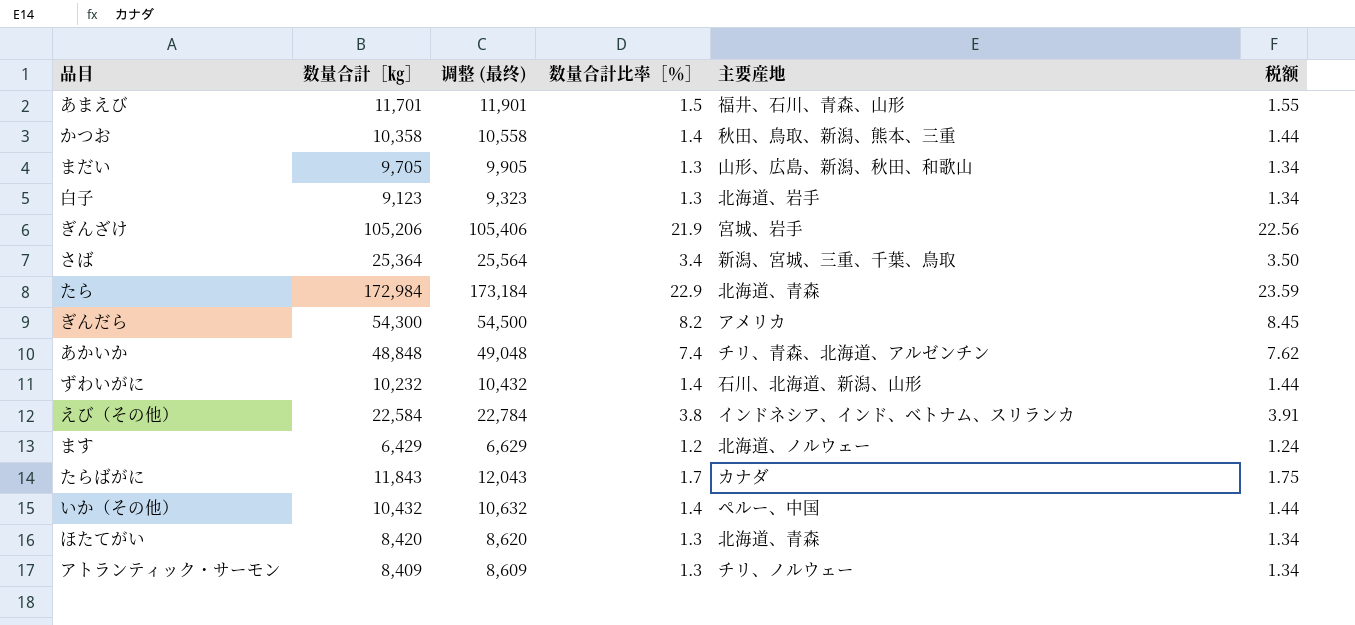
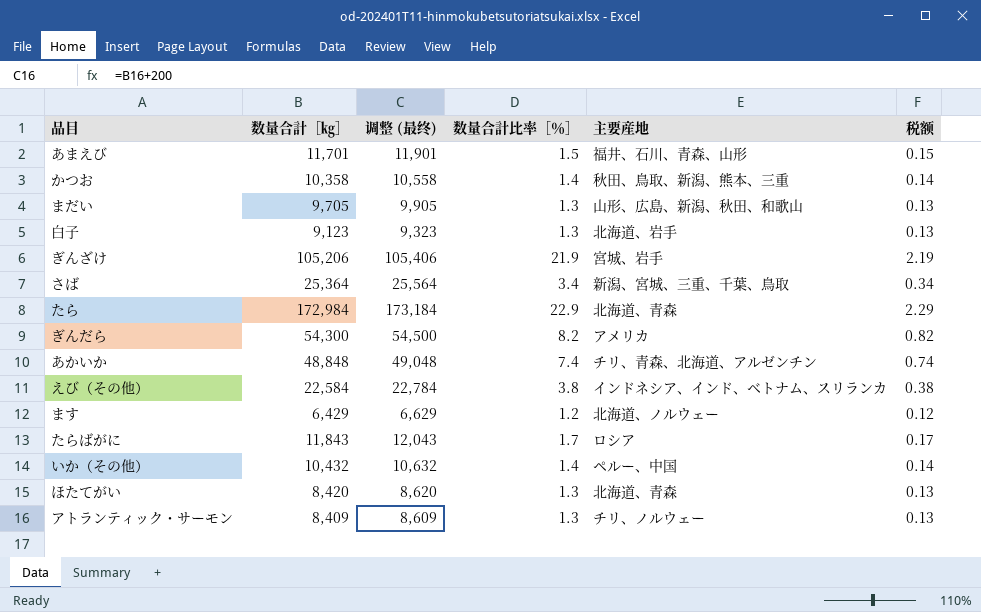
column 税额 | formula: [数量合計比率［％］] * 1.03 -> [数量合計比率［％］] * 0.1
row ずわいがに: 10,232 | 10,432 | 1.4 | 石川、北海道、新潟、山形 | 1.44 -> none
たらばがに | 主要産地: カナダ -> ロシア

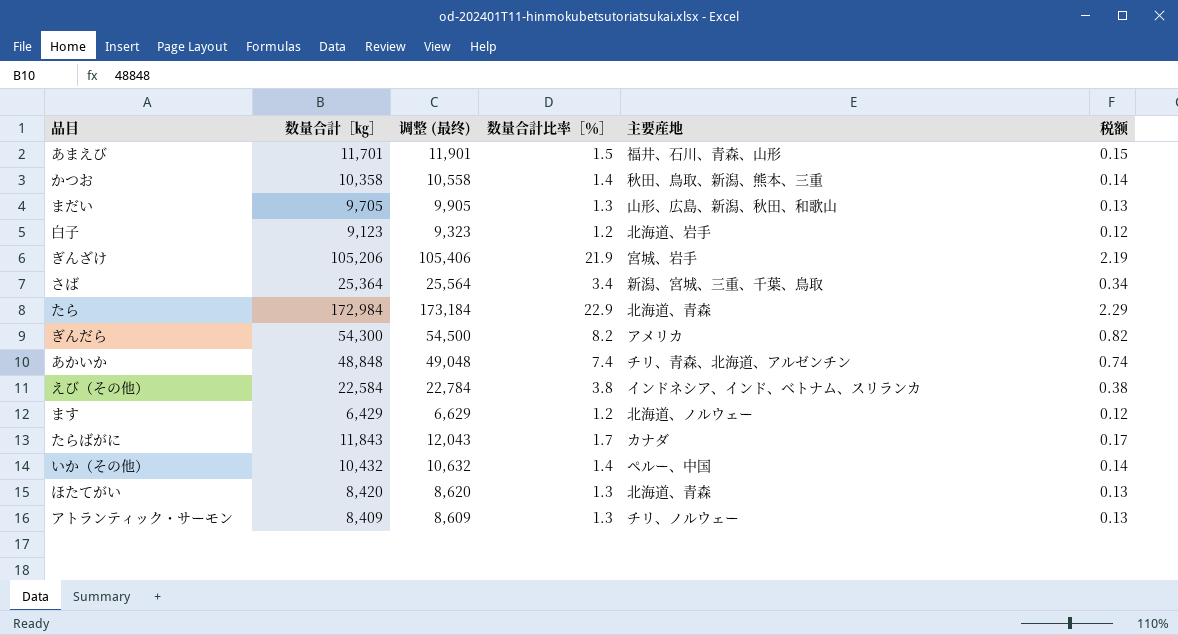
白子 | 数量合計比率［％］: 1.3 -> 1.2
白子 | 税额: 0.13 -> 0.12
たらばがに | 主要産地: ロシア -> カナダ

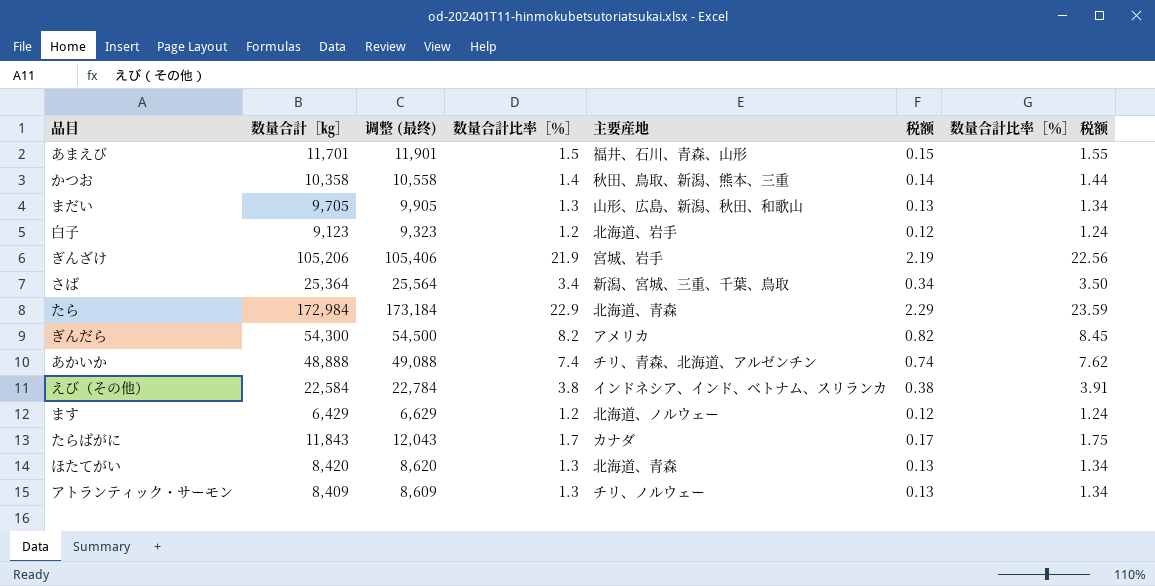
column 数量合計比率［％］ 税额 | formula: none -> [数量合計比率［％］] * 1.03
row いか（その他）: 10,432 | 10,632 | 1.4 | ペルー、中国 | 0.14 -> none
あかいか | 数量合計［㎏］: 48,848 -> 48,888
あかいか | 调整 (最终): 49,048 -> 49,088

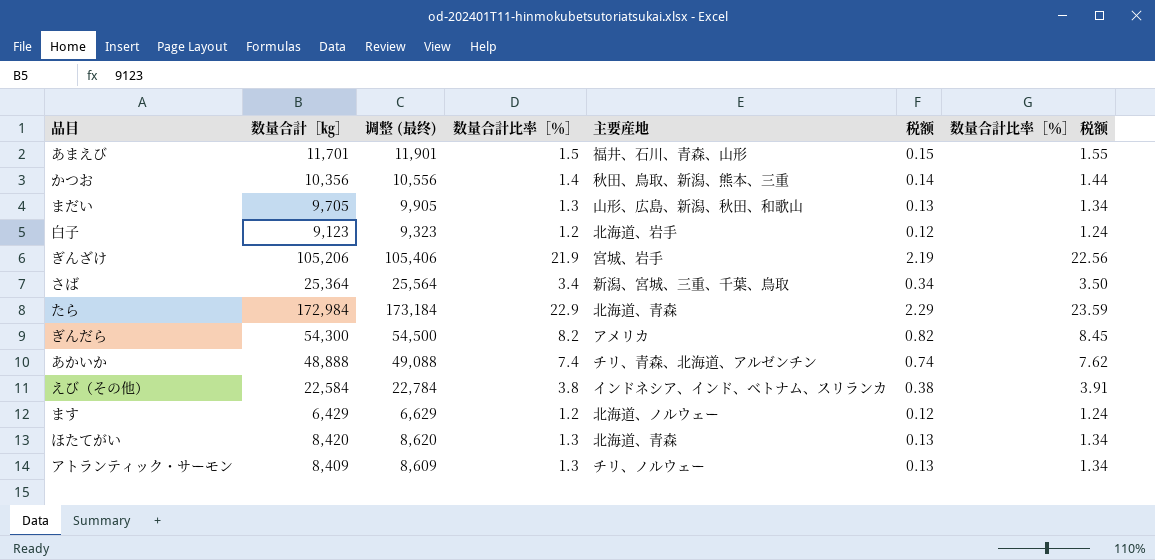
row たらばがに: 11,843 | 12,043 | 1.7 | カナダ | 0.17 | 1.75 -> none
かつお | 数量合計［㎏］: 10,358 -> 10,356
かつお | 调整 (最终): 10,558 -> 10,556

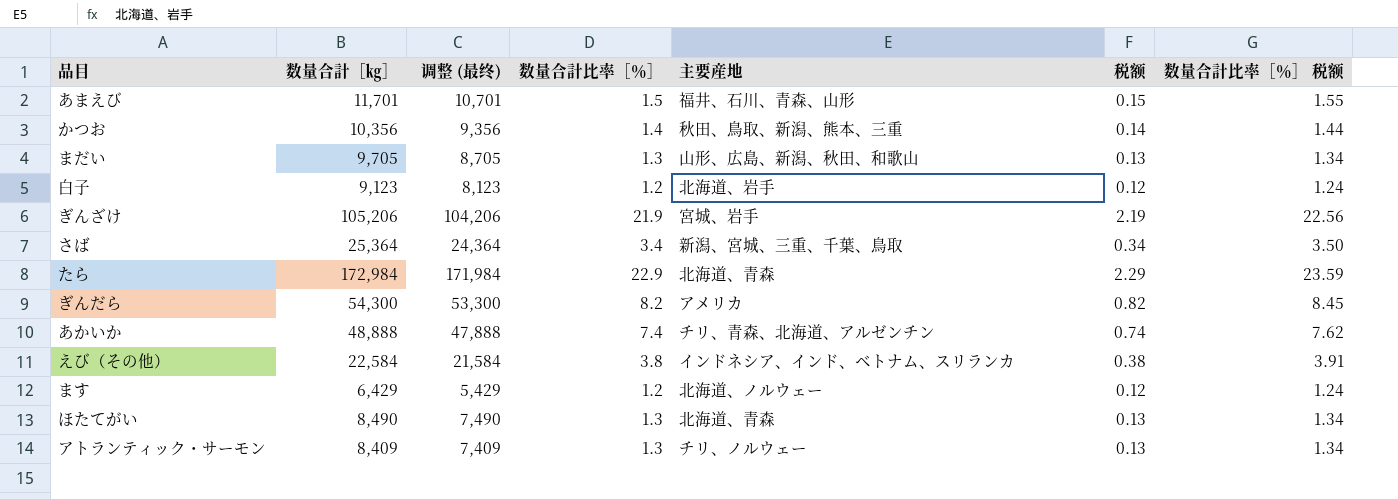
column 调整 (最终) | formula: [数量合計［㎏］] + 200 -> [数量合計［㎏］] - 1000
ほたてがい | 数量合計［㎏］: 8,420 -> 8,490

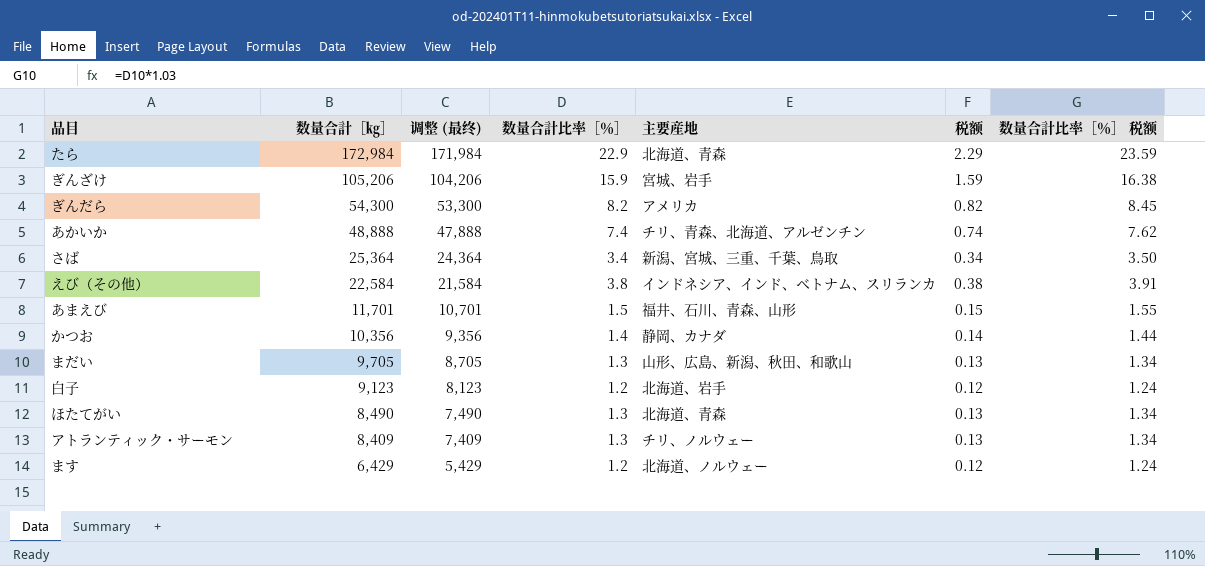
row order: none -> 数量合計［㎏］ descending
ぎんざけ | 数量合計比率［％］: 21.9 -> 15.9
ぎんざけ | 税额: 2.19 -> 1.59
ぎんざけ | 数量合計比率［％］ 税额: 22.56 -> 16.38
かつお | 主要産地: 秋田、鳥取、新潟、熊本、三重 -> 静岡、カナダ

